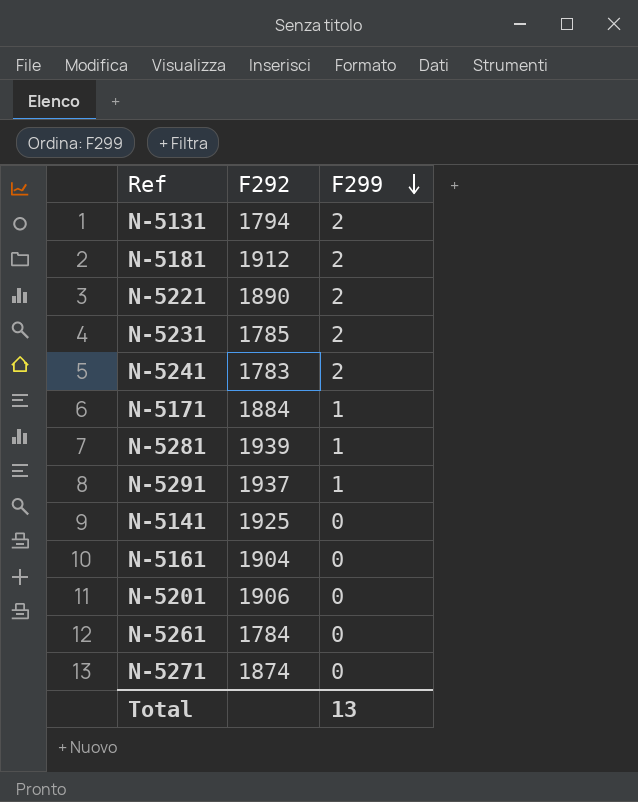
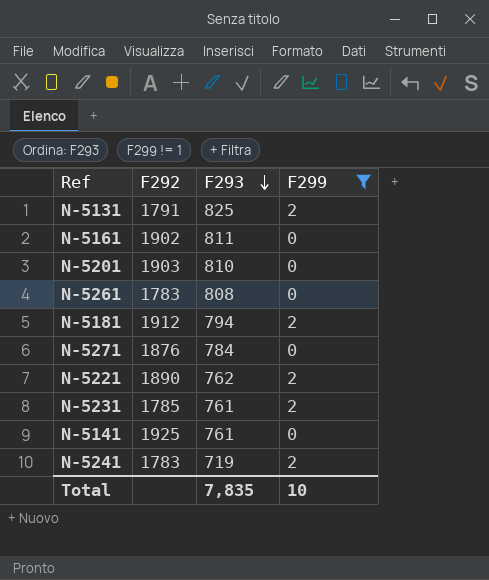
filter: none -> F299 != 1
row order: F299 descending -> F293 descending
column F293 | position: none -> 3
N-5131 | F292: 1794 -> 1791
N-5161 | F292: 1904 -> 1902
N-5201 | F292: 1906 -> 1903
N-5261 | F292: 1784 -> 1783
N-5271 | F292: 1874 -> 1876
Total | F299: 13 -> 10

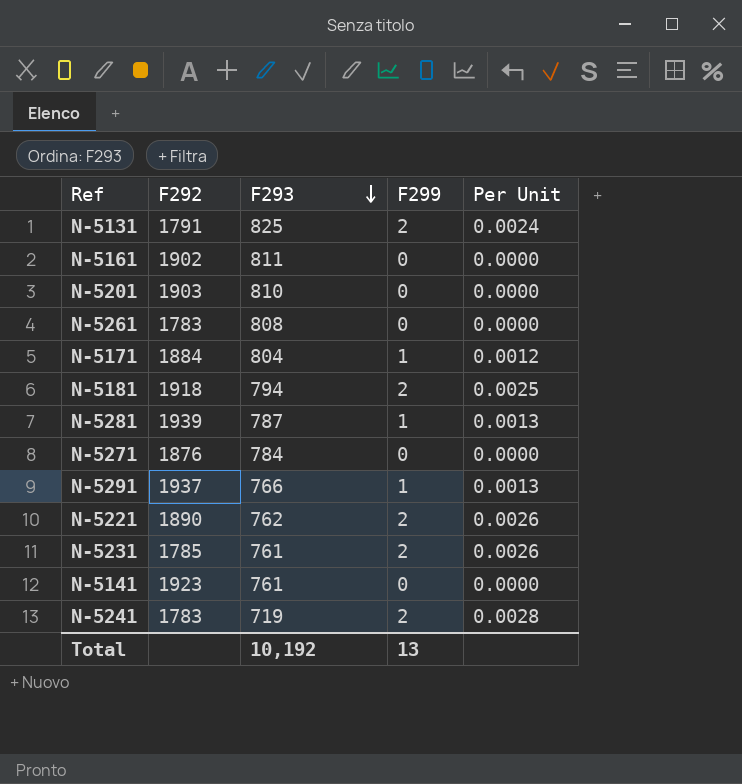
filter: F299 != 1 -> none
column Per Unit | formula: none -> [F299] / [F293]
N-5181 | F292: 1912 -> 1918
N-5141 | F292: 1925 -> 1923
Total | F293: 7,835 -> 10,192
Total | F299: 10 -> 13

